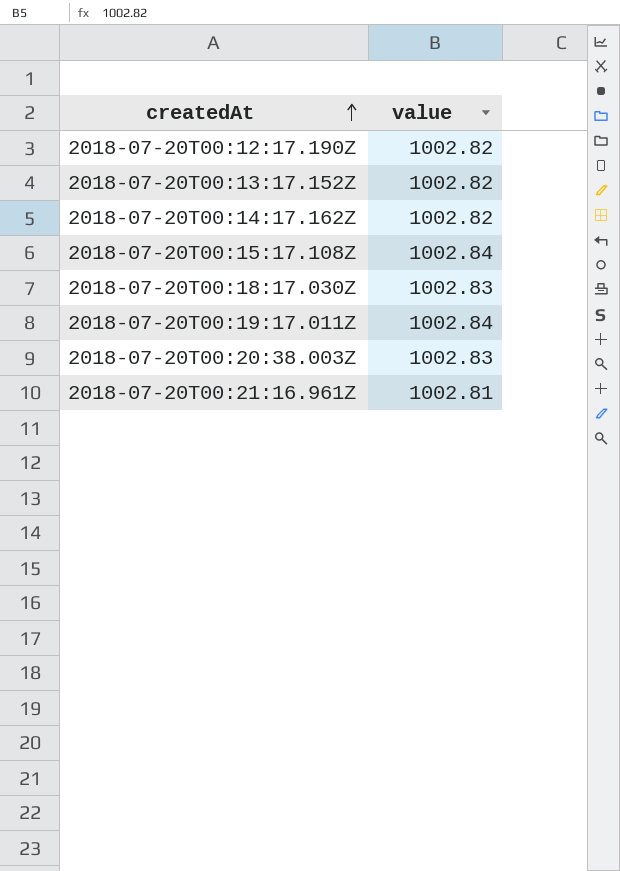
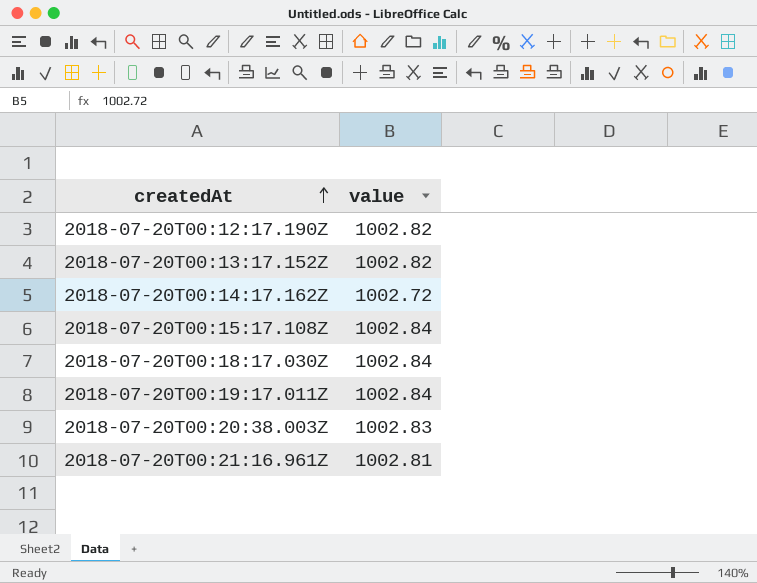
2018-07-20T00:14:17.162Z | value: 1002.82 -> 1002.72
2018-07-20T00:18:17.030Z | value: 1002.83 -> 1002.84

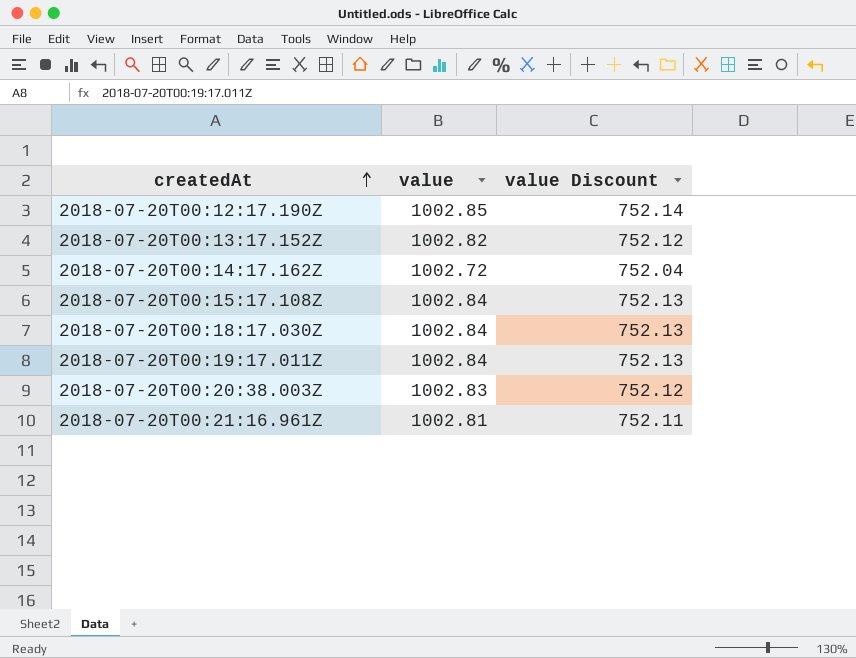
column value Discount | formula: none -> [value] * 0.75
2018-07-20T00:12:17.190Z | value: 1002.82 -> 1002.85

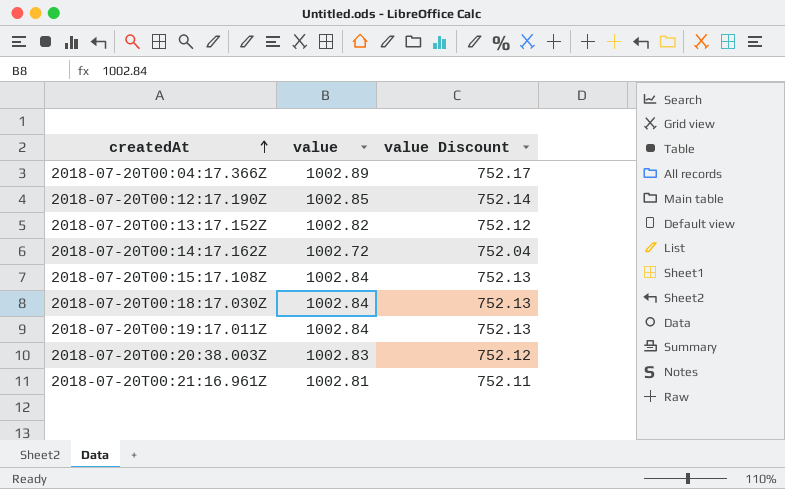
row 2018-07-20T00:04:17.366Z: none -> 1002.89 | 752.17

